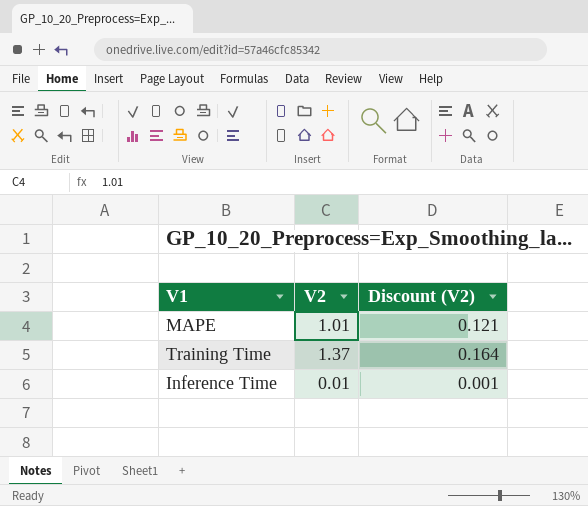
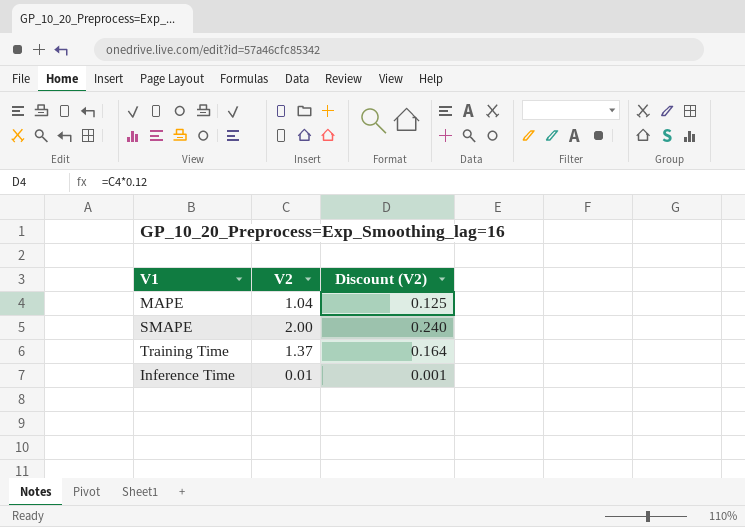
MAPE | V2: 1.01 -> 1.04
MAPE | Discount (V2): 0.121 -> 0.125
row SMAPE: none -> 2.00 | 0.240

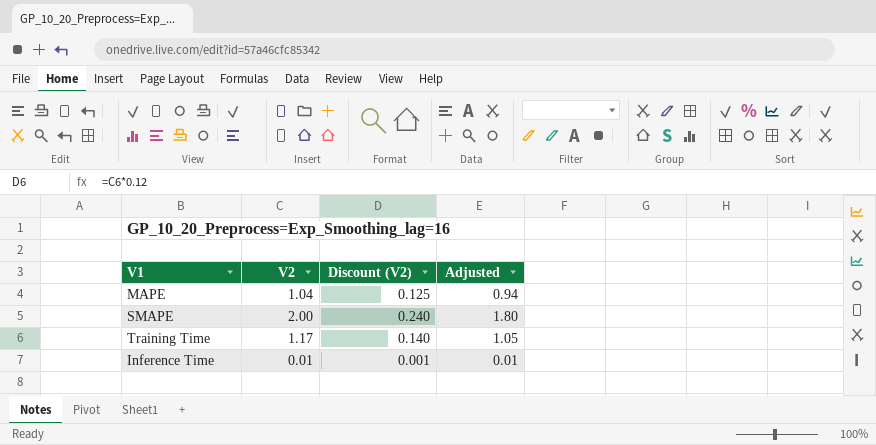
column Adjusted | formula: none -> [V2] * 0.9
Training Time | V2: 1.37 -> 1.17
Training Time | Discount (V2): 0.164 -> 0.140

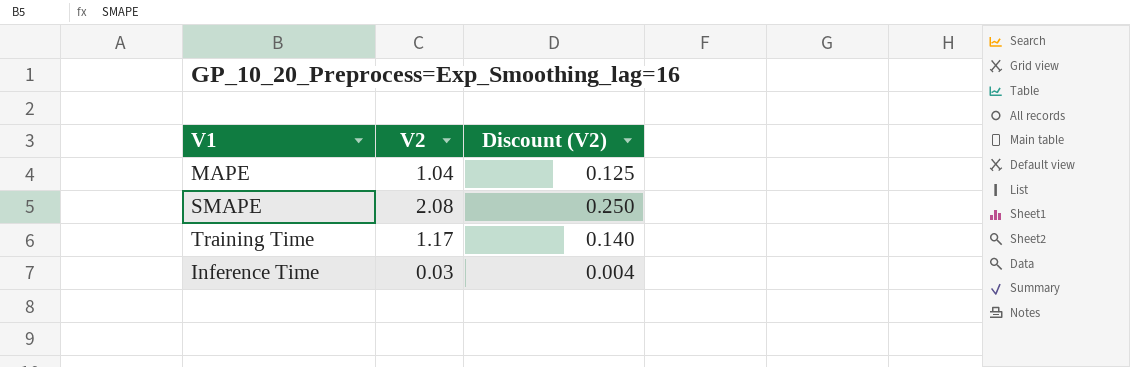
column Adjusted | formula: [V2] * 0.9 -> none
SMAPE | V2: 2.00 -> 2.08
SMAPE | Discount (V2): 0.240 -> 0.250
Inference Time | V2: 0.01 -> 0.03
Inference Time | Discount (V2): 0.001 -> 0.004

